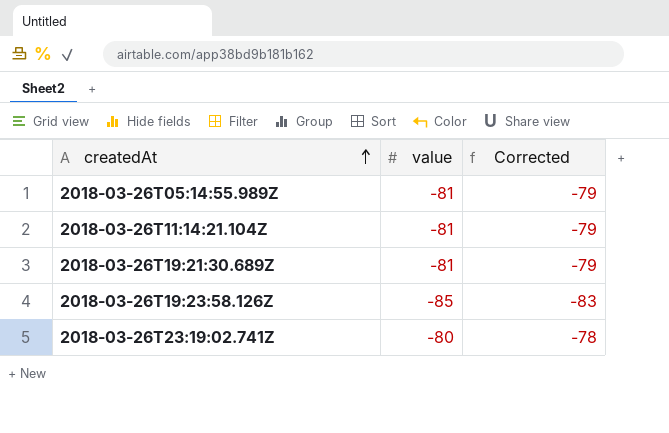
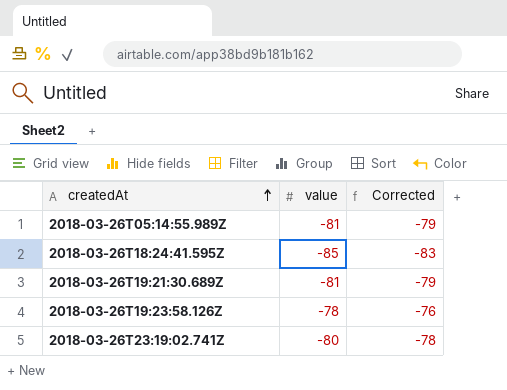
row 2018-03-26T11:14:21.104Z: -81 | -79 -> none
row 2018-03-26T18:24:41.595Z: none -> -85 | -83
2018-03-26T19:23:58.126Z | value: -85 -> -78
2018-03-26T19:23:58.126Z | Corrected: -83 -> -76

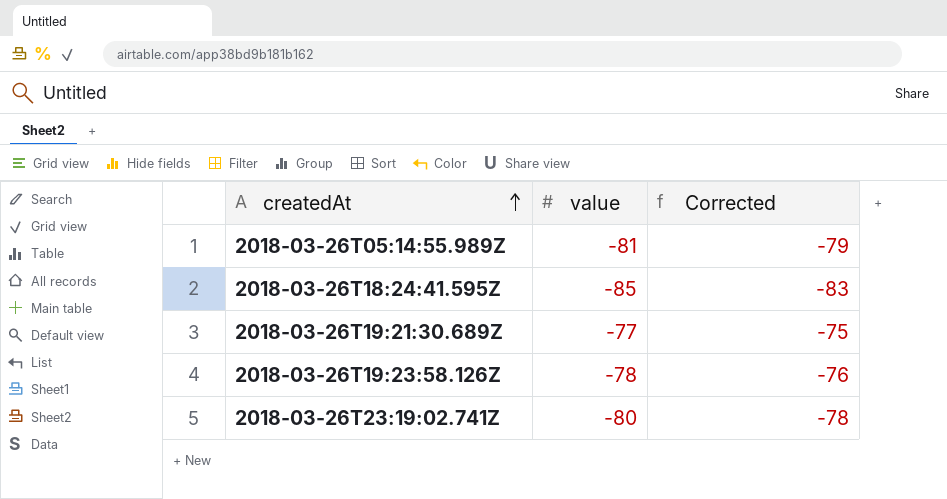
2018-03-26T19:21:30.689Z | value: -81 -> -77
2018-03-26T19:21:30.689Z | Corrected: -79 -> -75

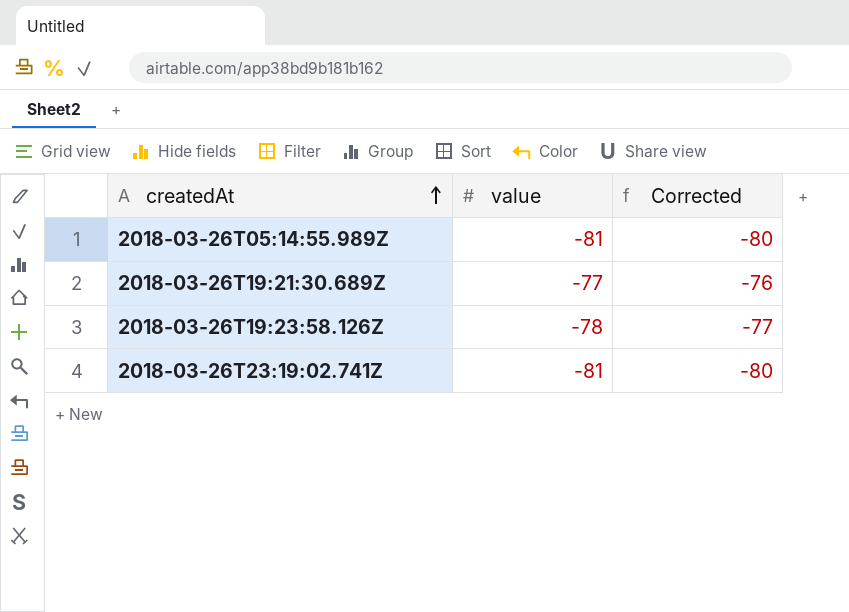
column Corrected | formula: [value] + 2 -> [value] + 1
row 2018-03-26T18:24:41.595Z: -85 | -83 -> none
2018-03-26T23:19:02.741Z | value: -80 -> -81

